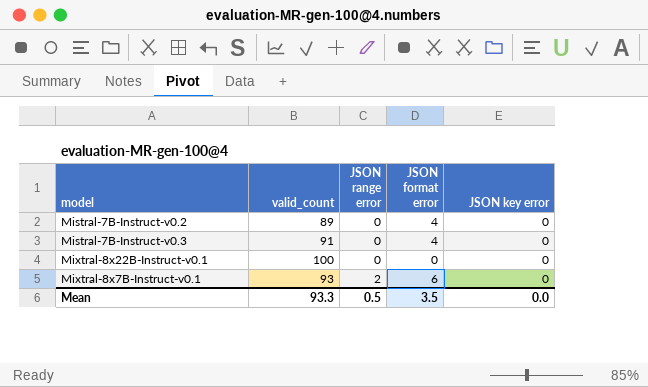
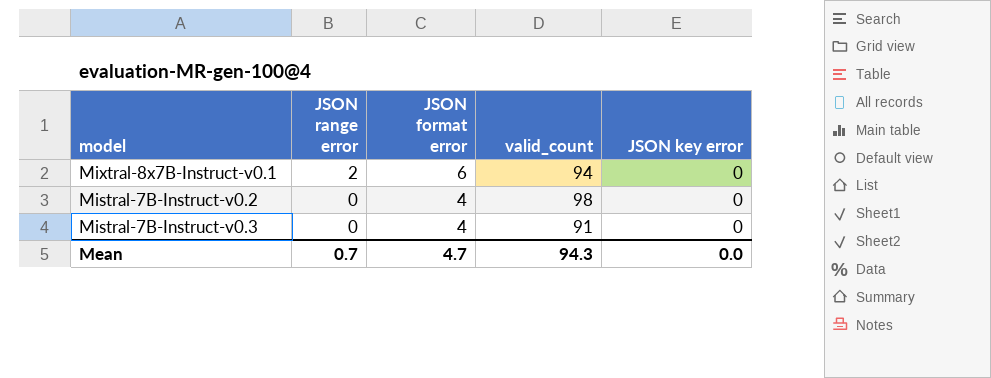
row order: JSON range error ascending -> JSON range error descending
column valid_count | position: 2 -> 4
row Mixtral-8x22B-Instruct-v0.1: 100 | 0 | 0 | 0 -> none
Mixtral-8x7B-Instruct-v0.1 | valid_count: 93 -> 94
Mistral-7B-Instruct-v0.2 | valid_count: 89 -> 98
Mean | JSON range error: 0.5 -> 0.7
Mean | JSON format error: 3.5 -> 4.7
Mean | valid_count: 93.3 -> 94.3

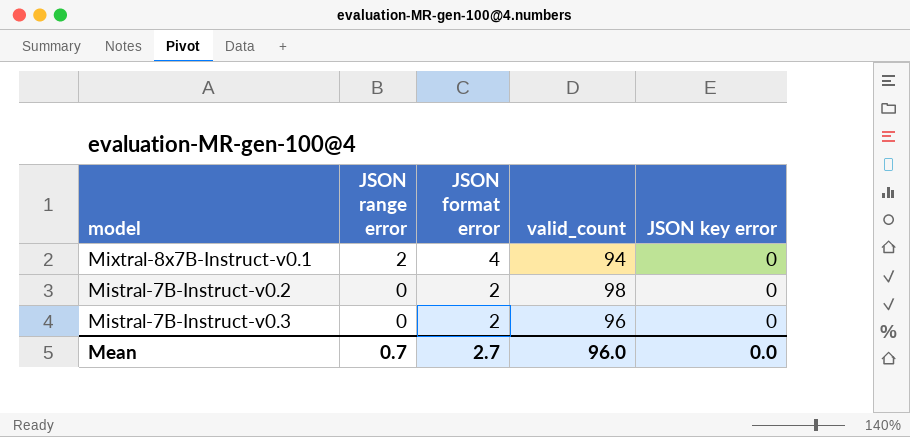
Mixtral-8x7B-Instruct-v0.1 | JSON format error: 6 -> 4
Mistral-7B-Instruct-v0.2 | JSON format error: 4 -> 2
Mistral-7B-Instruct-v0.3 | JSON format error: 4 -> 2
Mistral-7B-Instruct-v0.3 | valid_count: 91 -> 96
Mean | JSON format error: 4.7 -> 2.7
Mean | valid_count: 94.3 -> 96.0

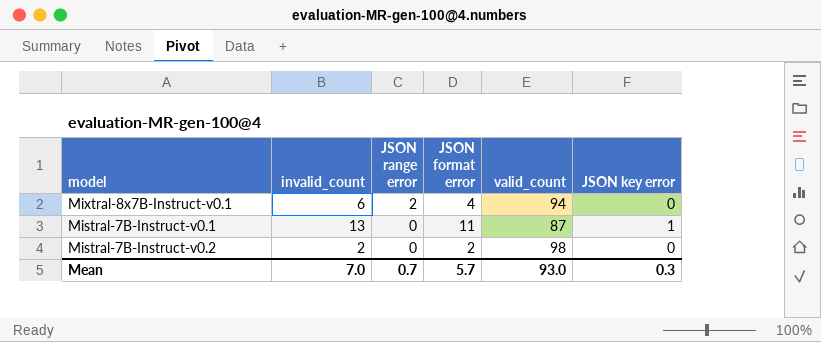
column invalid_count | position: none -> 2
row Mistral-7B-Instruct-v0.3: 0 | 2 | 96 | 0 -> none
row Mistral-7B-Instruct-v0.1: none -> 13 | 0 | 11 | 87 | 1
Mean | JSON format error: 2.7 -> 5.7
Mean | valid_count: 96.0 -> 93.0
Mean | JSON key error: 0.0 -> 0.3

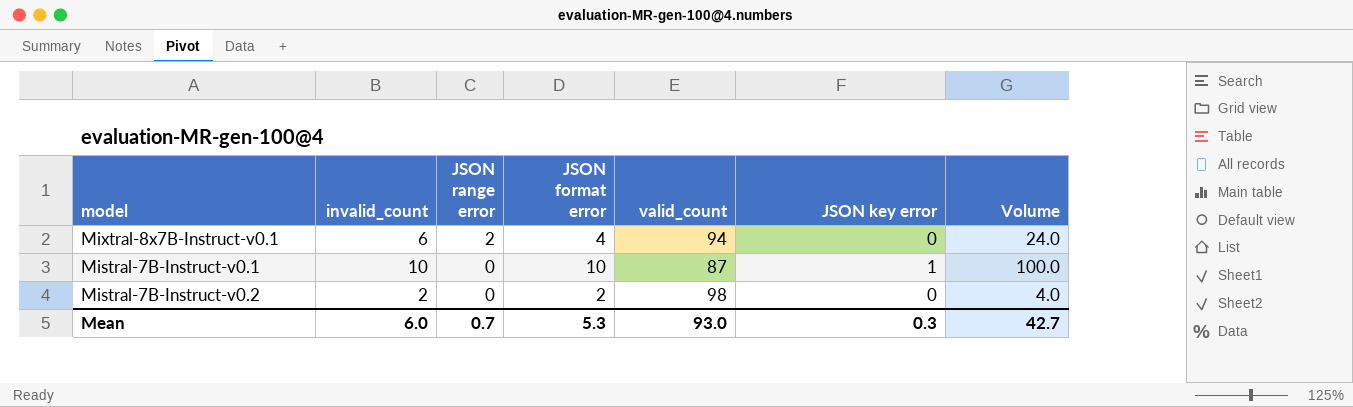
column Volume | formula: none -> [invalid_count] * [JSON format error]
Mistral-7B-Instruct-v0.1 | invalid_count: 13 -> 10
Mistral-7B-Instruct-v0.1 | JSON format error: 11 -> 10
Mean | invalid_count: 7.0 -> 6.0
Mean | JSON format error: 5.7 -> 5.3

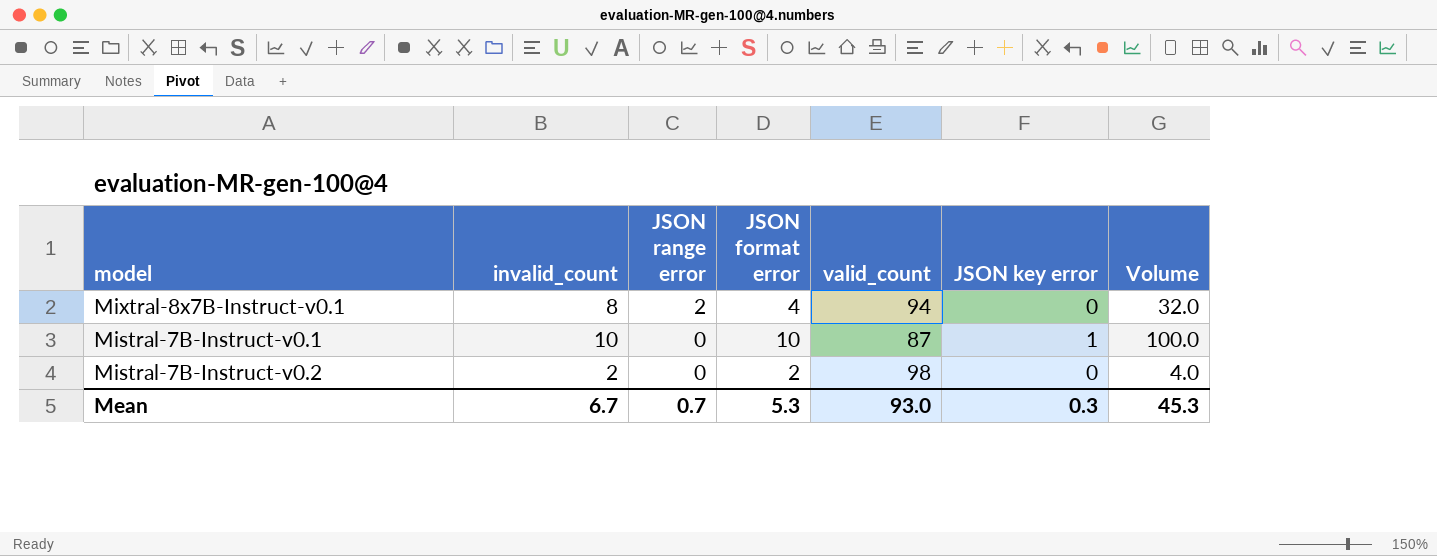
Mixtral-8x7B-Instruct-v0.1 | invalid_count: 6 -> 8
Mixtral-8x7B-Instruct-v0.1 | Volume: 24.0 -> 32.0
Mean | invalid_count: 6.0 -> 6.7
Mean | Volume: 42.7 -> 45.3

